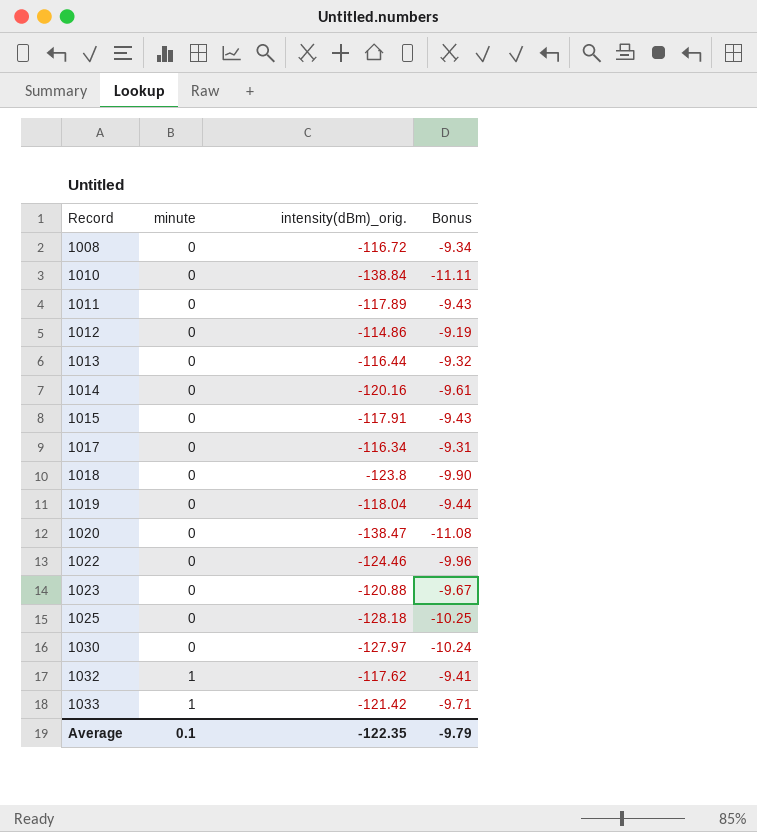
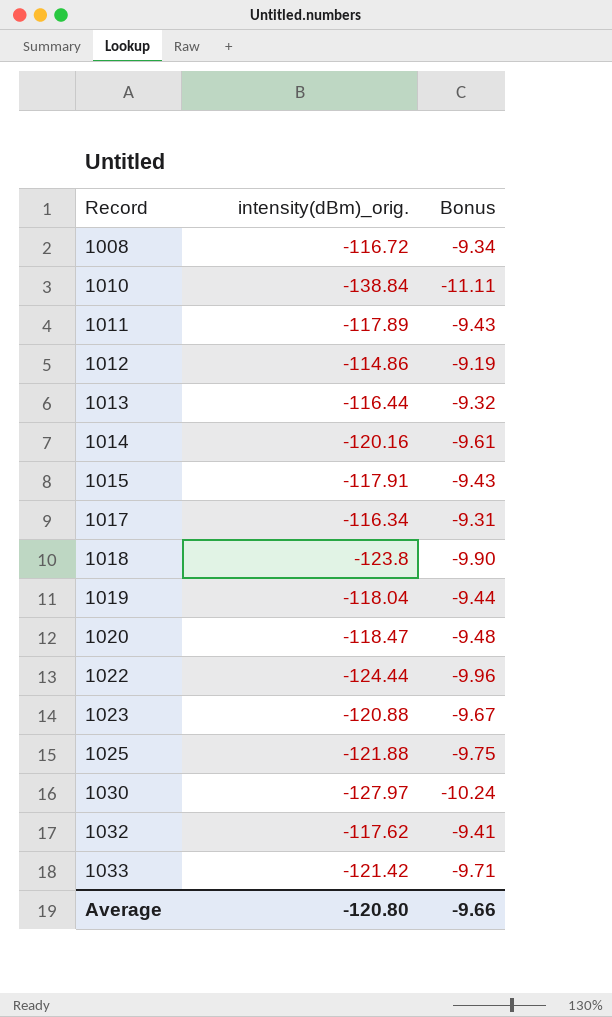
column minute | position: 2 -> none
1020 | intensity(dBm)_orig.: -138.47 -> -118.47
1020 | Bonus: -11.08 -> -9.48
1022 | intensity(dBm)_orig.: -124.46 -> -124.44
1025 | intensity(dBm)_orig.: -128.18 -> -121.88
1025 | Bonus: -10.25 -> -9.75
Average | intensity(dBm)_orig.: -122.35 -> -120.80
Average | Bonus: -9.79 -> -9.66

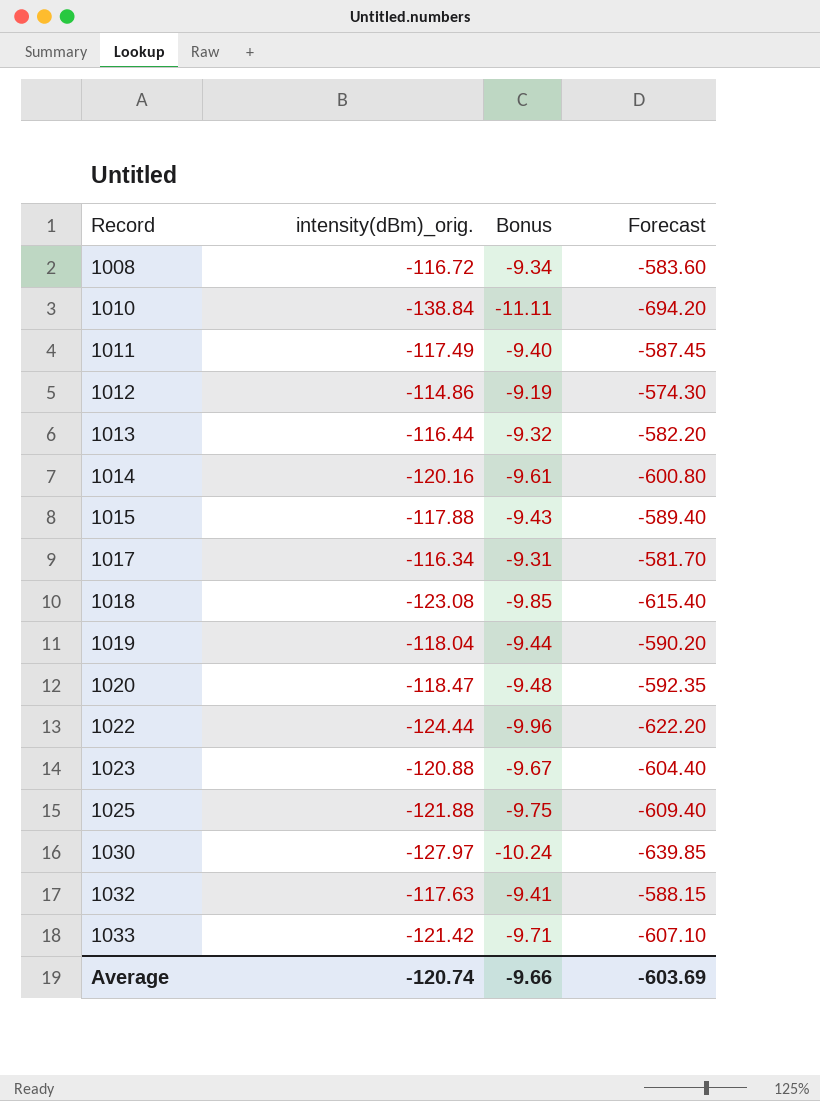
column Forecast | formula: none -> [intensity(dBm)_orig.] * 5
1011 | intensity(dBm)_orig.: -117.89 -> -117.49
1011 | Bonus: -9.43 -> -9.40
1015 | intensity(dBm)_orig.: -117.91 -> -117.88
1018 | intensity(dBm)_orig.: -123.8 -> -123.08
1018 | Bonus: -9.90 -> -9.85
1032 | intensity(dBm)_orig.: -117.62 -> -117.63
Average | intensity(dBm)_orig.: -120.80 -> -120.74

